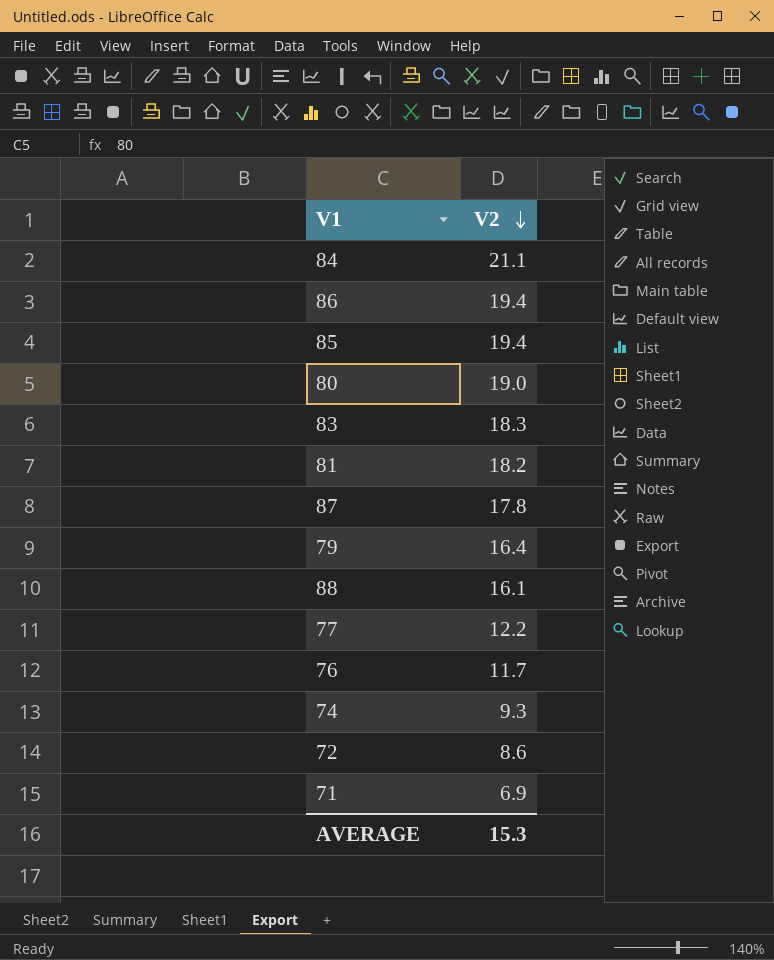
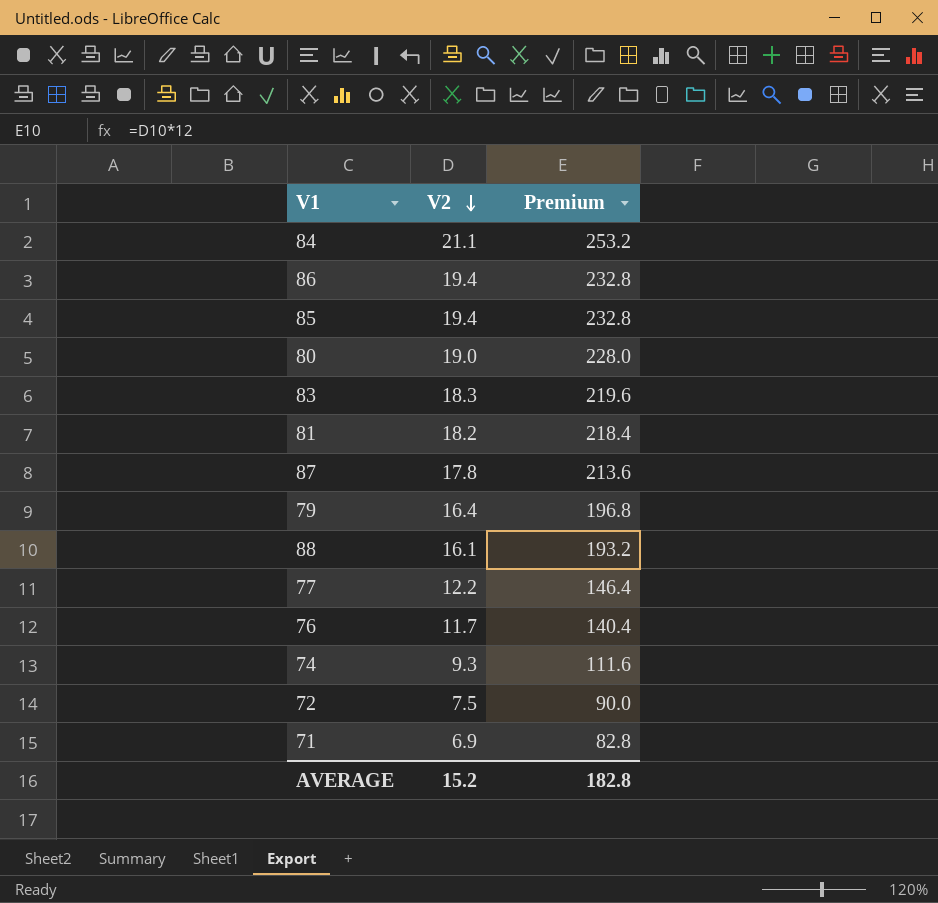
column Premium | formula: none -> [V2] * 12
72 | V2: 8.6 -> 7.5
AVERAGE | V2: 15.3 -> 15.2

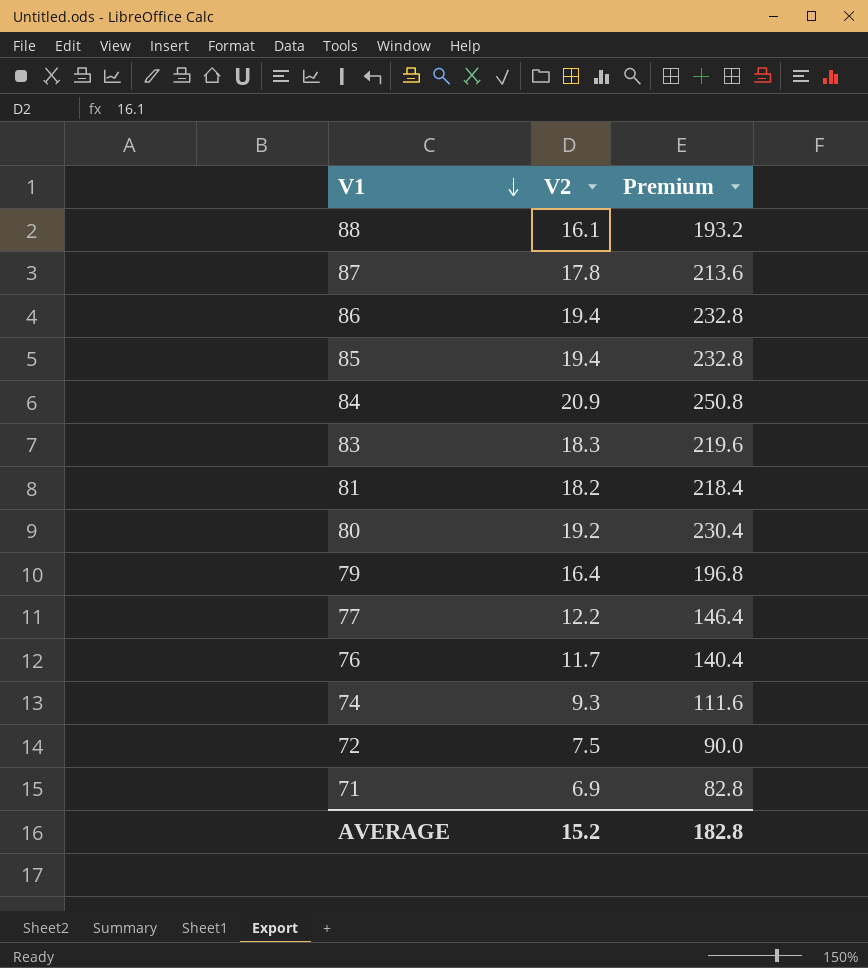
row order: V2 descending -> V1 descending
84 | V2: 21.1 -> 20.9
84 | Premium: 253.2 -> 250.8
80 | V2: 19.0 -> 19.2
80 | Premium: 228.0 -> 230.4

